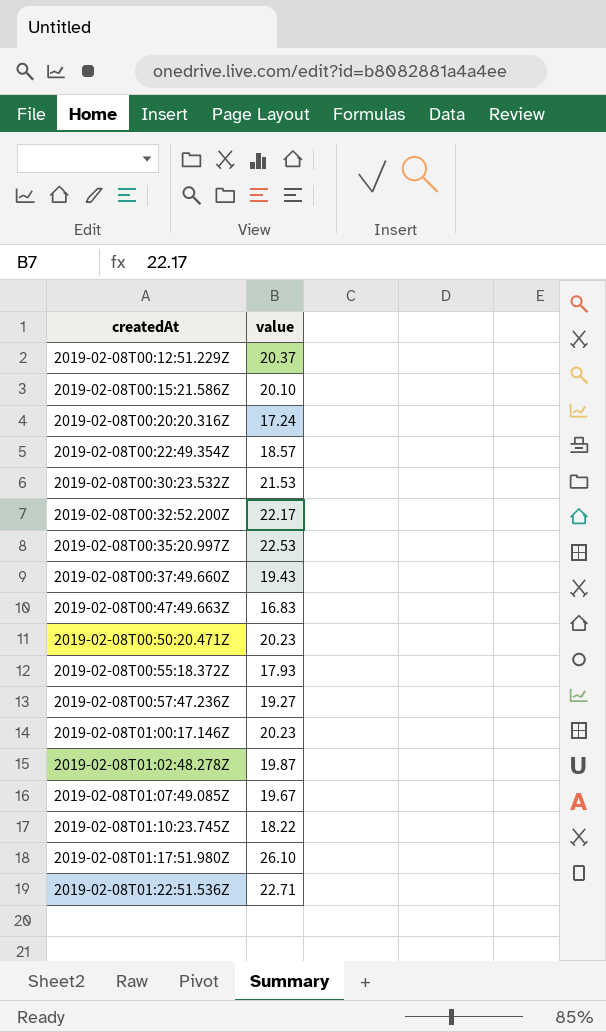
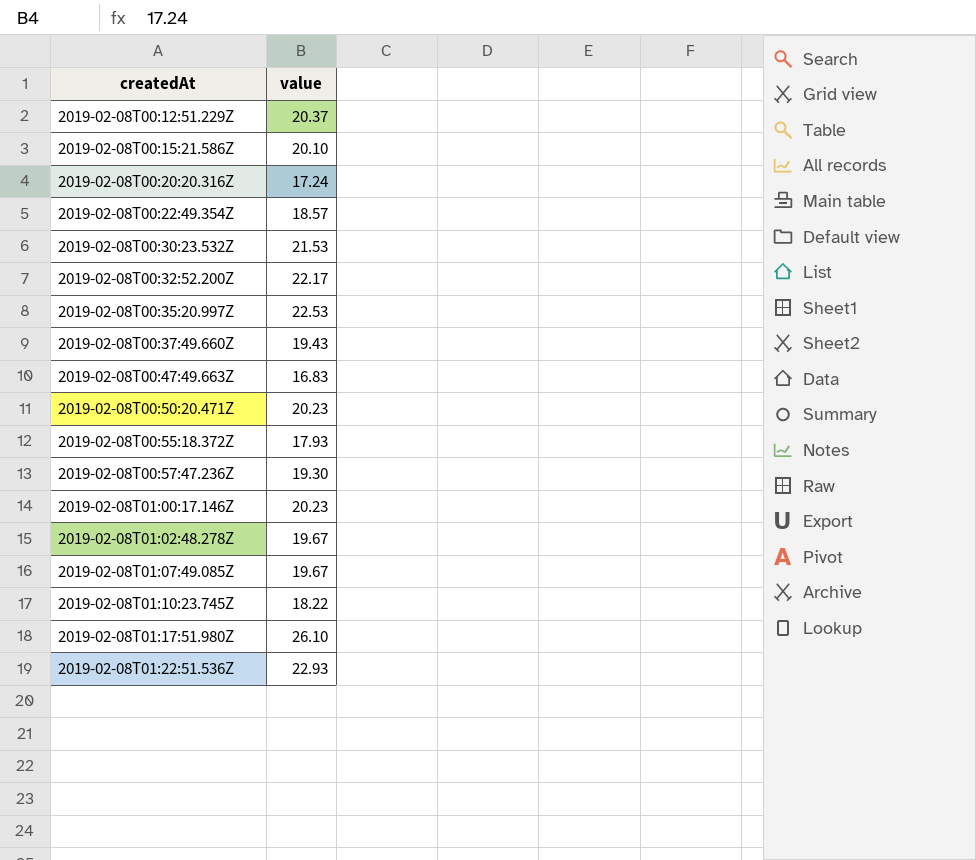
2019-02-08T00:57:47.236Z | value: 19.27 -> 19.30
2019-02-08T01:02:48.278Z | value: 19.87 -> 19.67
2019-02-08T01:22:51.536Z | value: 22.71 -> 22.93

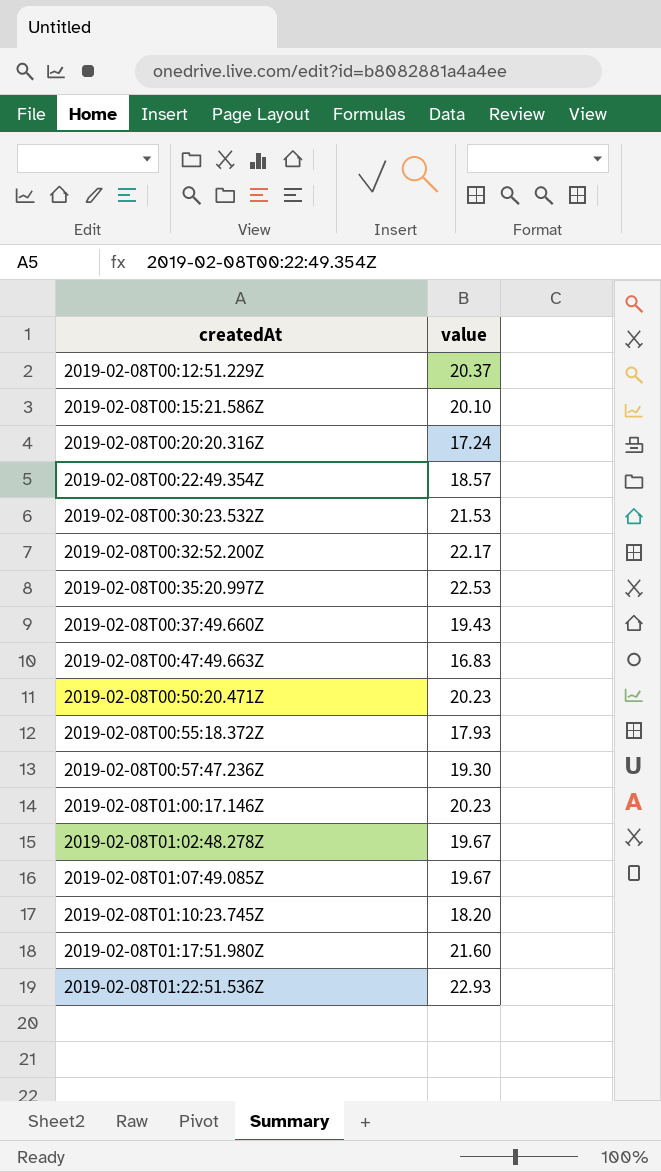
2019-02-08T01:10:23.745Z | value: 18.22 -> 18.20
2019-02-08T01:17:51.980Z | value: 26.10 -> 21.60

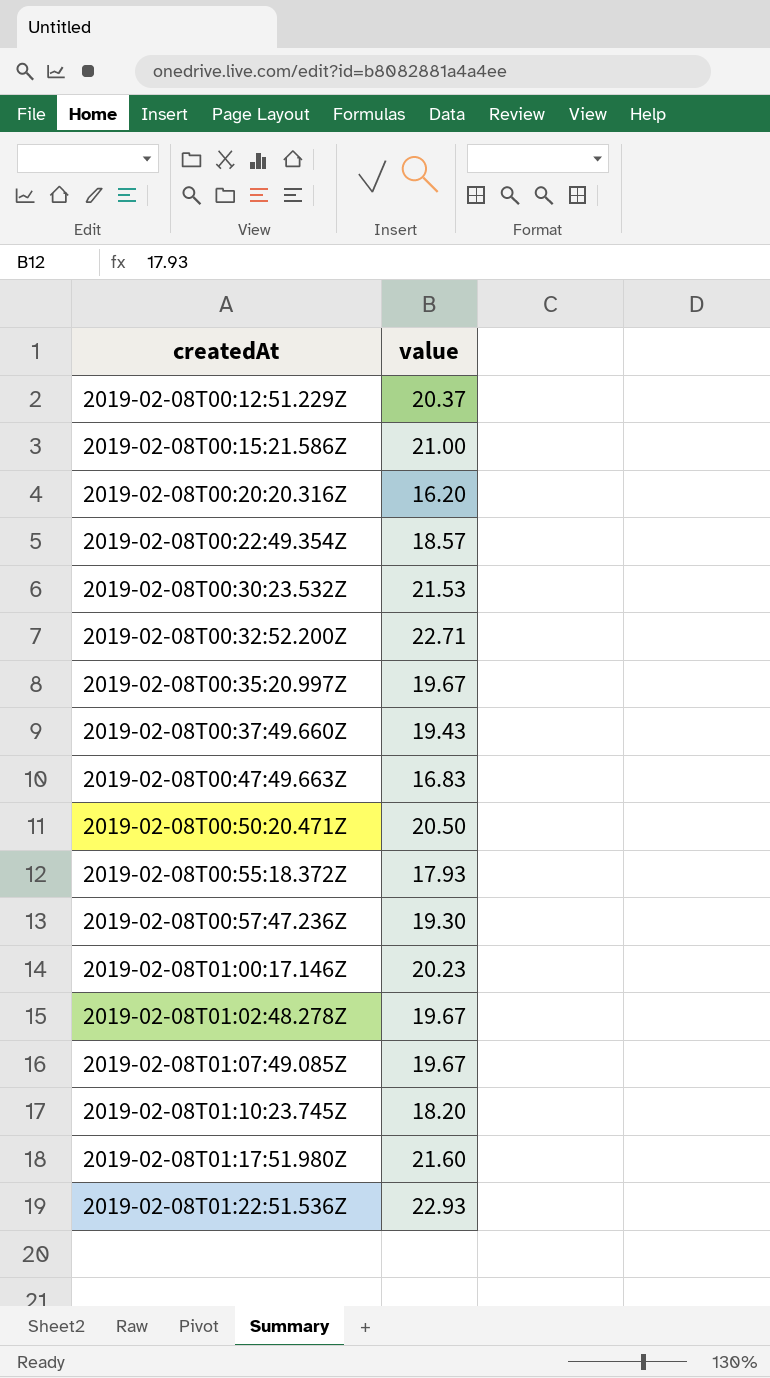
2019-02-08T00:15:21.586Z | value: 20.10 -> 21.00
2019-02-08T00:20:20.316Z | value: 17.24 -> 16.20
2019-02-08T00:32:52.200Z | value: 22.17 -> 22.71
2019-02-08T00:35:20.997Z | value: 22.53 -> 19.67
2019-02-08T00:50:20.471Z | value: 20.23 -> 20.50

